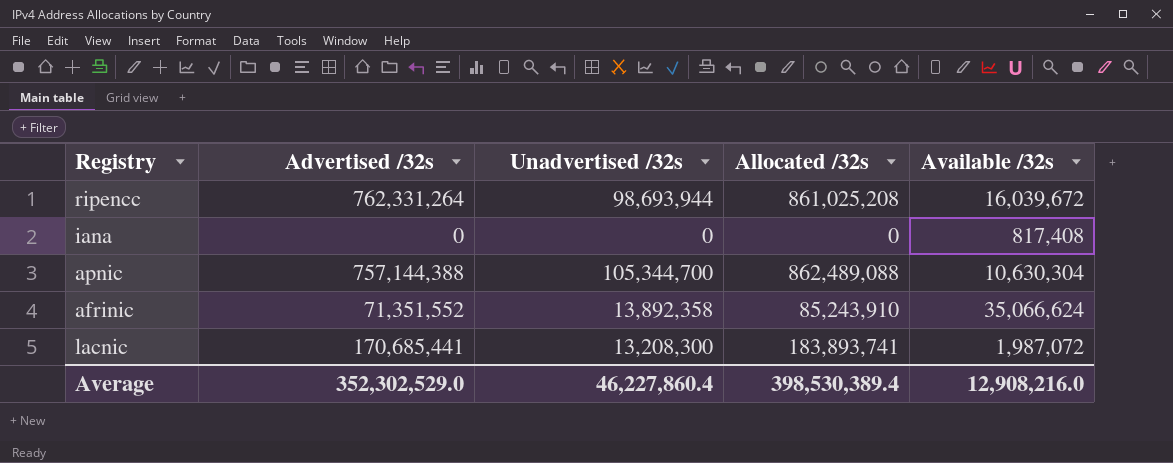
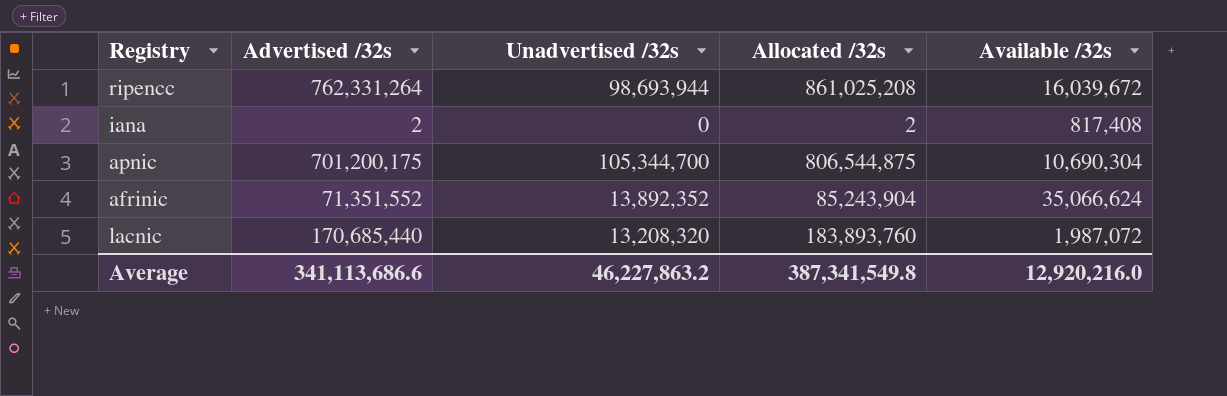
iana | Advertised /32s: 0 -> 2
iana | Allocated /32s: 0 -> 2
apnic | Advertised /32s: 757,144,388 -> 701,200,175
apnic | Allocated /32s: 862,489,088 -> 806,544,875
apnic | Available /32s: 10,630,304 -> 10,690,304
afrinic | Unadvertised /32s: 13,892,358 -> 13,892,352
afrinic | Allocated /32s: 85,243,910 -> 85,243,904
lacnic | Advertised /32s: 170,685,441 -> 170,685,440
lacnic | Unadvertised /32s: 13,208,300 -> 13,208,320
lacnic | Allocated /32s: 183,893,741 -> 183,893,760
Average | Advertised /32s: 352,302,529.0 -> 341,113,686.6
Average | Unadvertised /32s: 46,227,860.4 -> 46,227,863.2
Average | Allocated /32s: 398,530,389.4 -> 387,341,549.8
Average | Available /32s: 12,908,216.0 -> 12,920,216.0

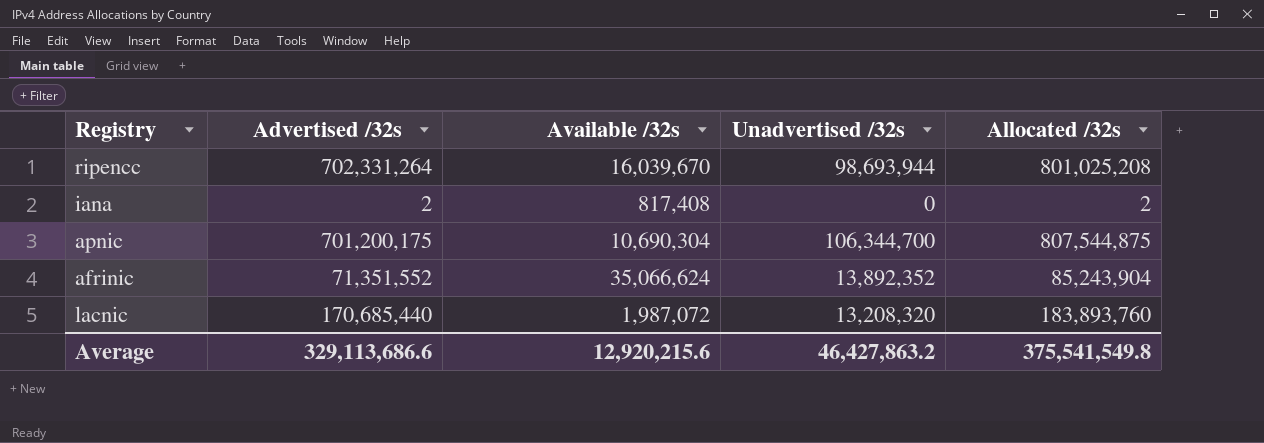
column Available /32s | position: 5 -> 3
ripencc | Advertised /32s: 762,331,264 -> 702,331,264
ripencc | Available /32s: 16,039,672 -> 16,039,670
ripencc | Allocated /32s: 861,025,208 -> 801,025,208
apnic | Unadvertised /32s: 105,344,700 -> 106,344,700
apnic | Allocated /32s: 806,544,875 -> 807,544,875
Average | Advertised /32s: 341,113,686.6 -> 329,113,686.6
Average | Available /32s: 12,920,216.0 -> 12,920,215.6
Average | Unadvertised /32s: 46,227,863.2 -> 46,427,863.2
Average | Allocated /32s: 387,341,549.8 -> 375,541,549.8

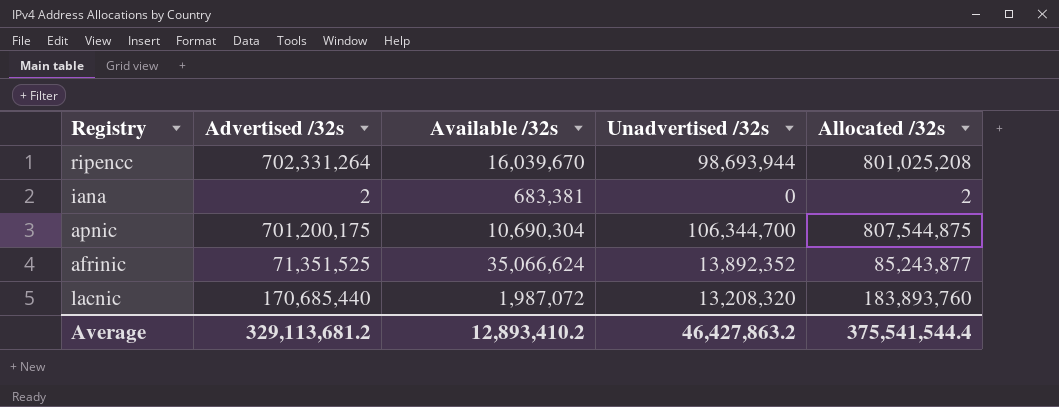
iana | Available /32s: 817,408 -> 683,381
afrinic | Advertised /32s: 71,351,552 -> 71,351,525
afrinic | Allocated /32s: 85,243,904 -> 85,243,877
Average | Advertised /32s: 329,113,686.6 -> 329,113,681.2
Average | Available /32s: 12,920,215.6 -> 12,893,410.2
Average | Allocated /32s: 375,541,549.8 -> 375,541,544.4

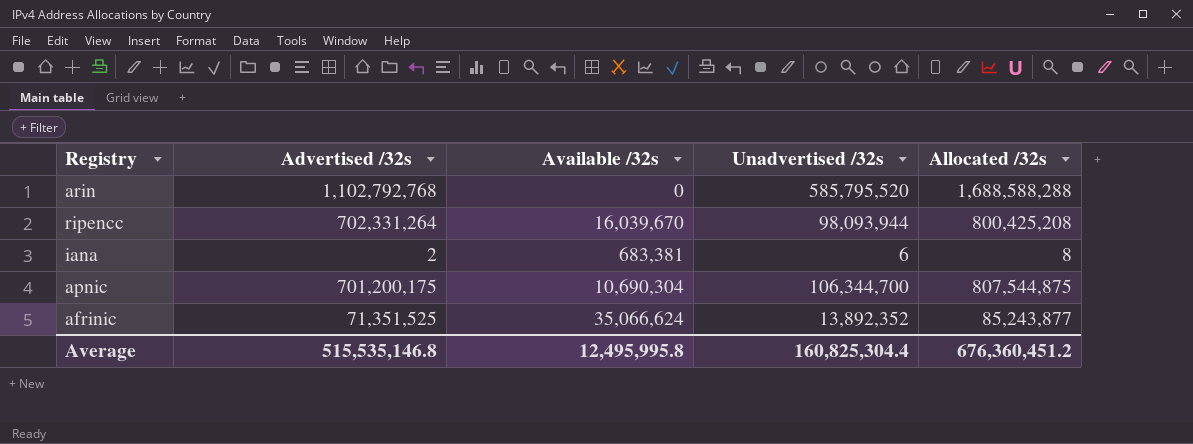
row lacnic: 170,685,440 | 1,987,072 | 13,208,320 | 183,893,760 -> none
row arin: none -> 1,102,792,768 | 0 | 585,795,520 | 1,688,588,288
ripencc | Unadvertised /32s: 98,693,944 -> 98,093,944
ripencc | Allocated /32s: 801,025,208 -> 800,425,208
iana | Unadvertised /32s: 0 -> 6
iana | Allocated /32s: 2 -> 8
Average | Advertised /32s: 329,113,681.2 -> 515,535,146.8
Average | Available /32s: 12,893,410.2 -> 12,495,995.8
Average | Unadvertised /32s: 46,427,863.2 -> 160,825,304.4
Average | Allocated /32s: 375,541,544.4 -> 676,360,451.2

